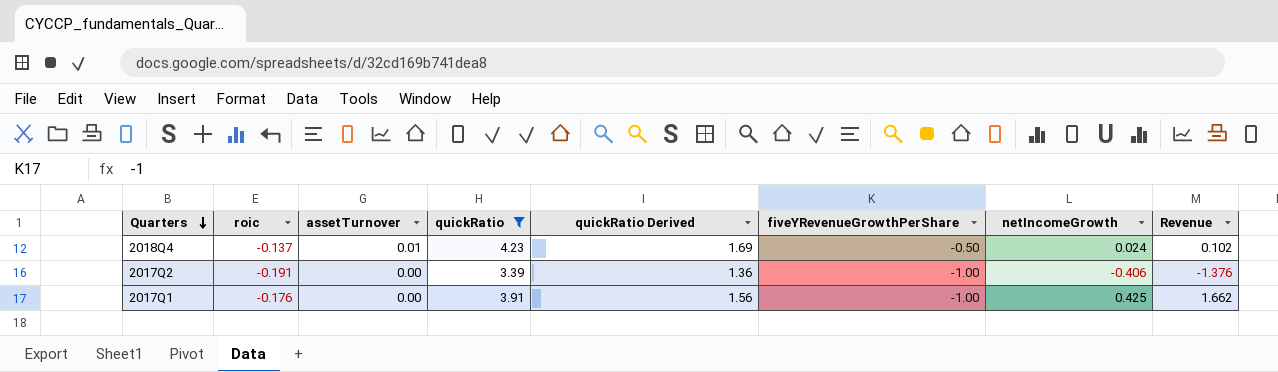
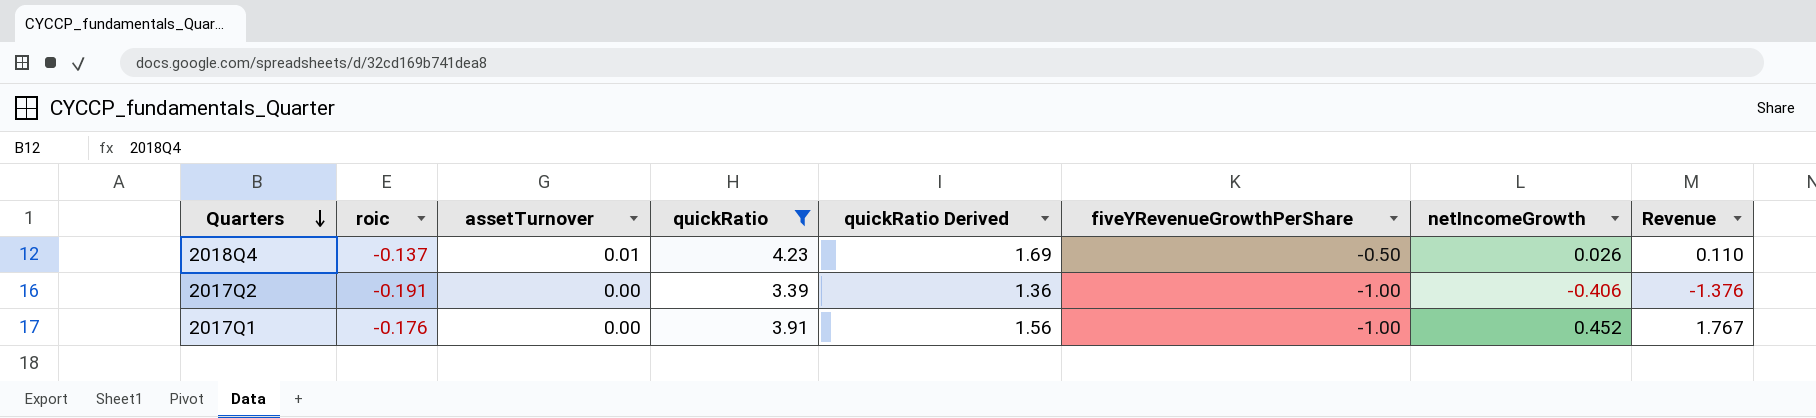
2018Q4 | netIncomeGrowth: 0.024 -> 0.026
2018Q4 | Revenue: 0.102 -> 0.110
2017Q1 | netIncomeGrowth: 0.425 -> 0.452
2017Q1 | Revenue: 1.662 -> 1.767

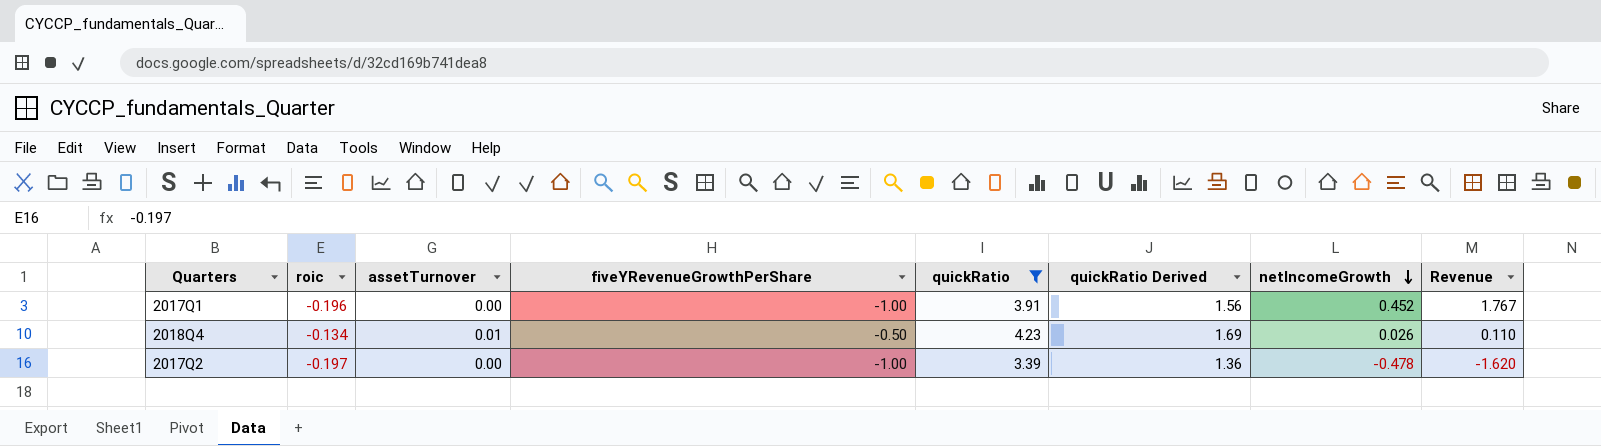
row order: Quarters descending -> netIncomeGrowth descending
column fiveYRevenueGrowthPerShare | position: 6 -> 4
2017Q1 | roic: -0.176 -> -0.196
2018Q4 | roic: -0.137 -> -0.134
2017Q2 | roic: -0.191 -> -0.197
2017Q2 | netIncomeGrowth: -0.406 -> -0.478
2017Q2 | Revenue: -1.376 -> -1.620

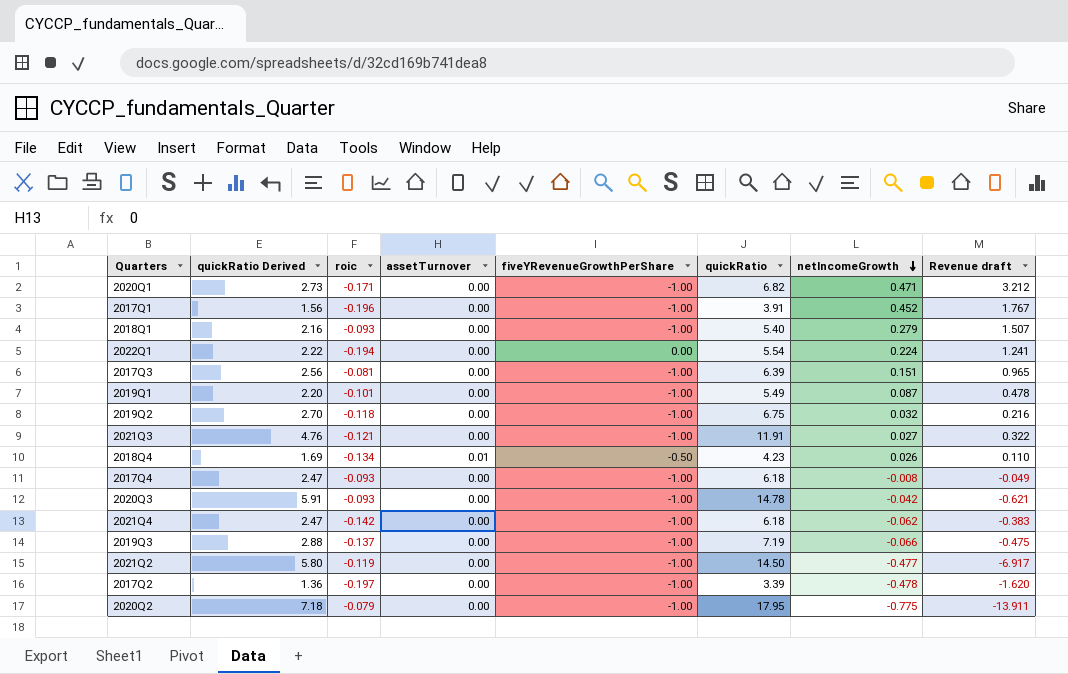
filter: quickRatio <= 4.23 -> none
column quickRatio Derived | position: 6 -> 2
column name: Revenue -> Revenue draft

